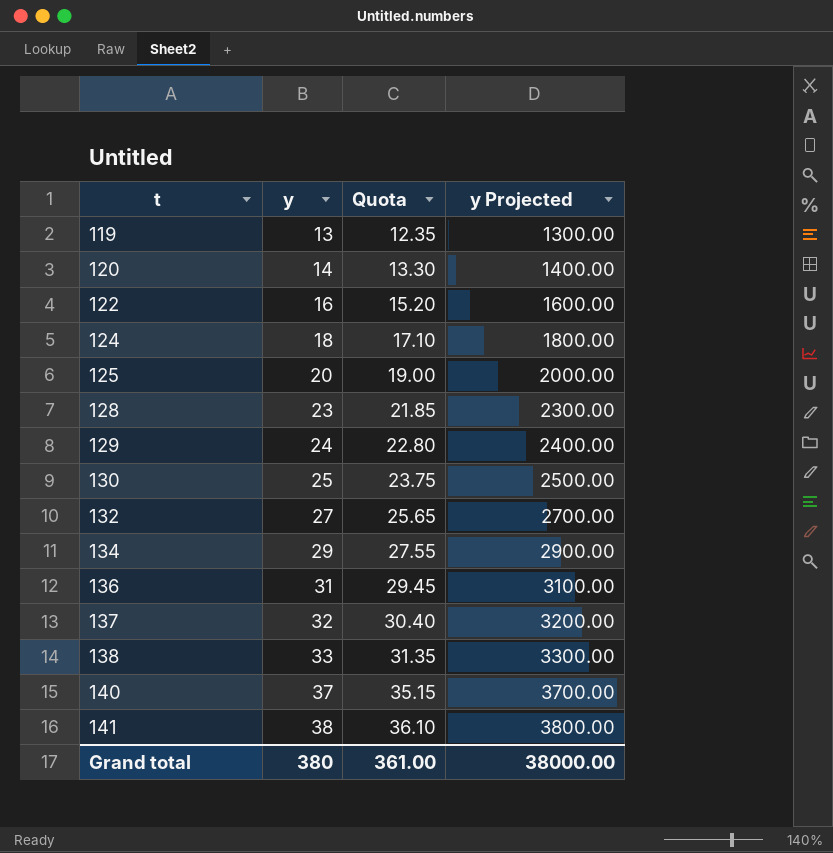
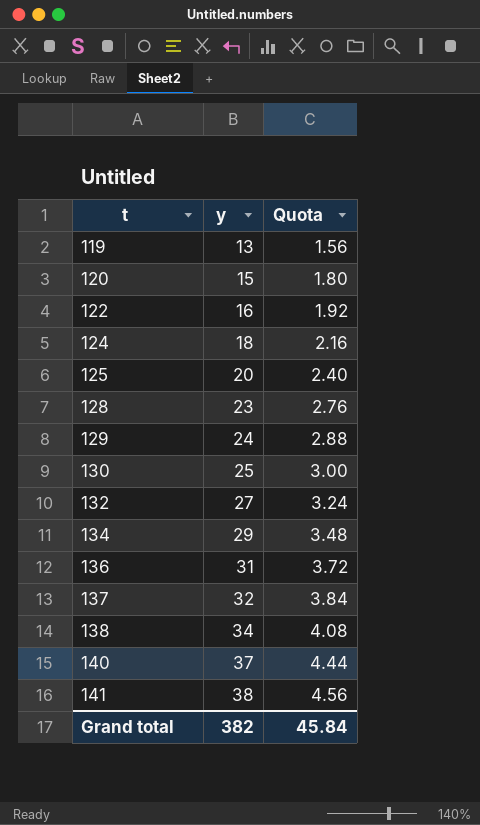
column y Projected | formula: [y] * 100 -> none
column Quota | formula: [y] * 0.95 -> [y] * 0.12
120 | y: 14 -> 15
138 | y: 33 -> 34
Grand total | y: 380 -> 382
Grand total | Quota: 361.00 -> 45.84

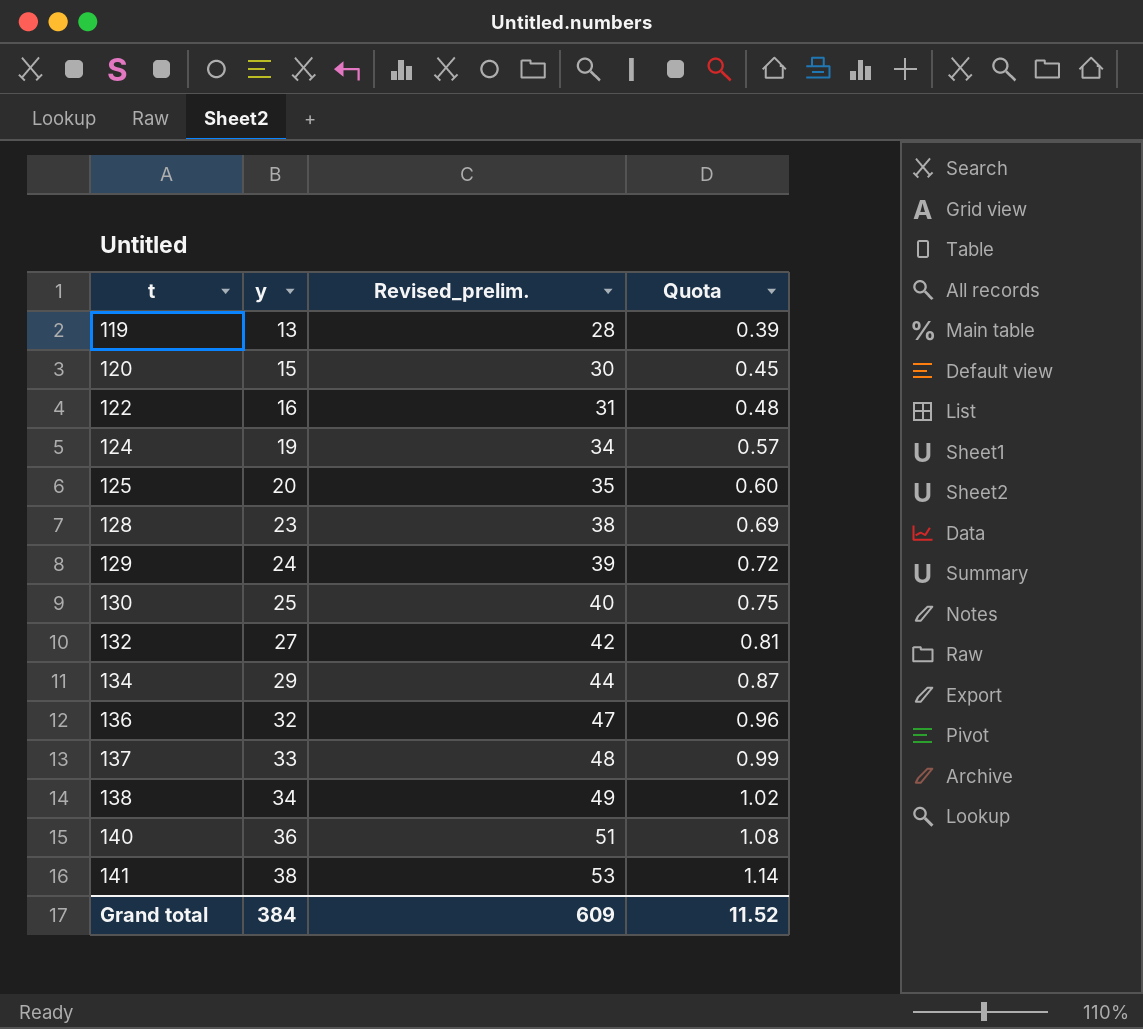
column Revised_prelim. | formula: none -> [y] + 15
column Quota | formula: [y] * 0.12 -> [y] * 0.03
124 | y: 18 -> 19
136 | y: 31 -> 32
137 | y: 32 -> 33
140 | y: 37 -> 36
Grand total | y: 382 -> 384
Grand total | Quota: 45.84 -> 11.52

